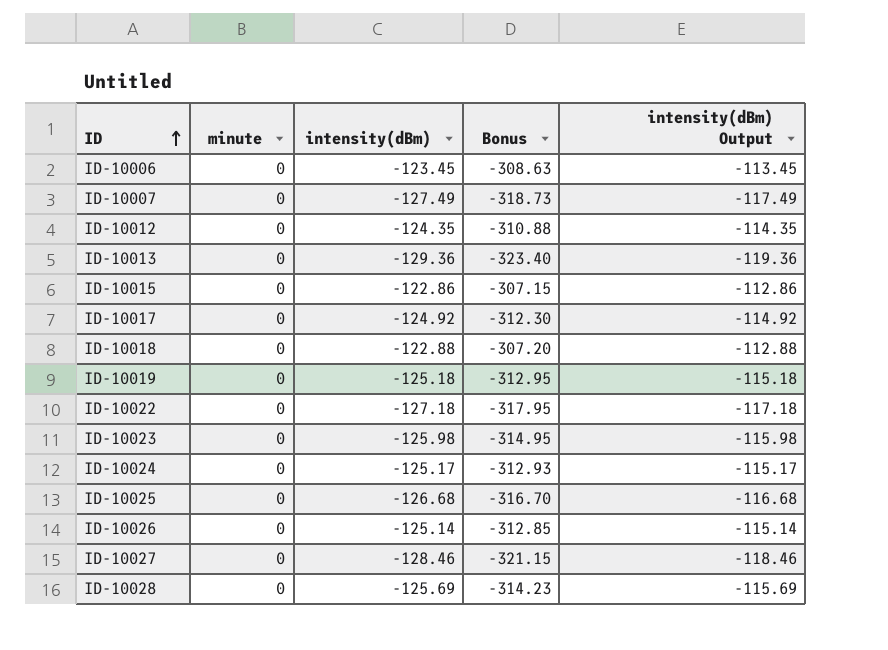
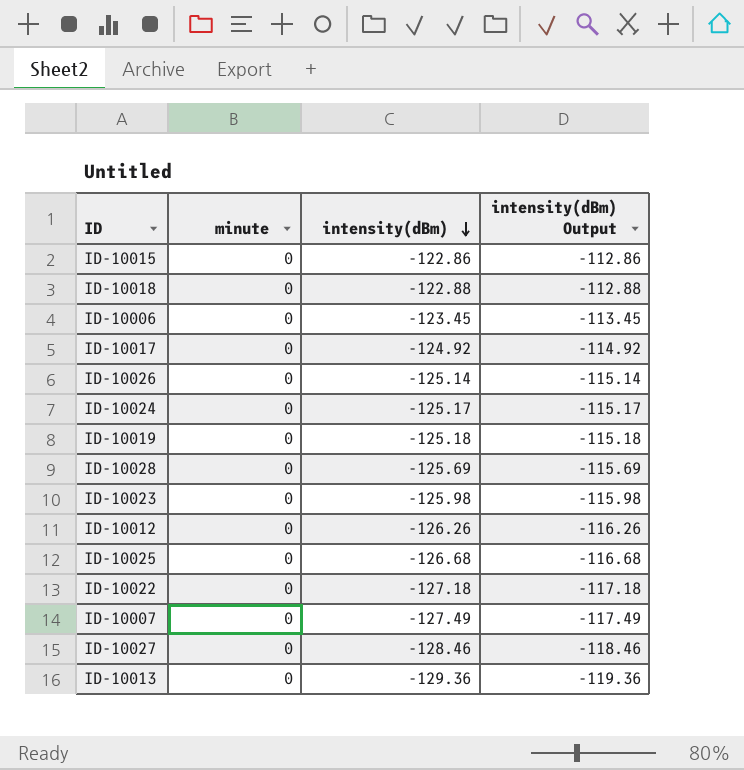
row order: ID ascending -> intensity(dBm) descending
column Bonus | formula: [intensity(dBm)] * 2.5 -> none
ID-10012 | intensity(dBm): -124.35 -> -126.26
ID-10012 | intensity(dBm) Output: -114.35 -> -116.26

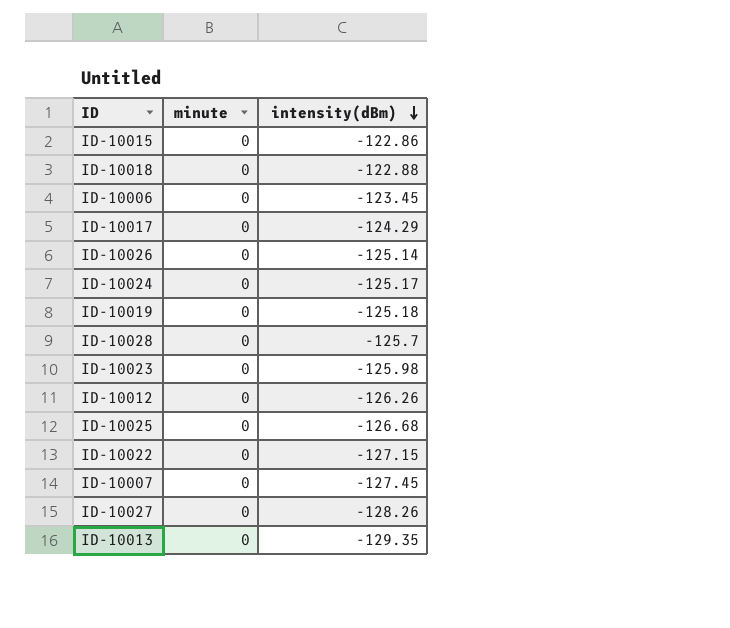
column intensity(dBm) Output | formula: [intensity(dBm)] + 10 -> none
ID-10017 | intensity(dBm): -124.92 -> -124.29
ID-10028 | intensity(dBm): -125.69 -> -125.7
ID-10022 | intensity(dBm): -127.18 -> -127.15
ID-10007 | intensity(dBm): -127.49 -> -127.45
ID-10027 | intensity(dBm): -128.46 -> -128.26
ID-10013 | intensity(dBm): -129.36 -> -129.35

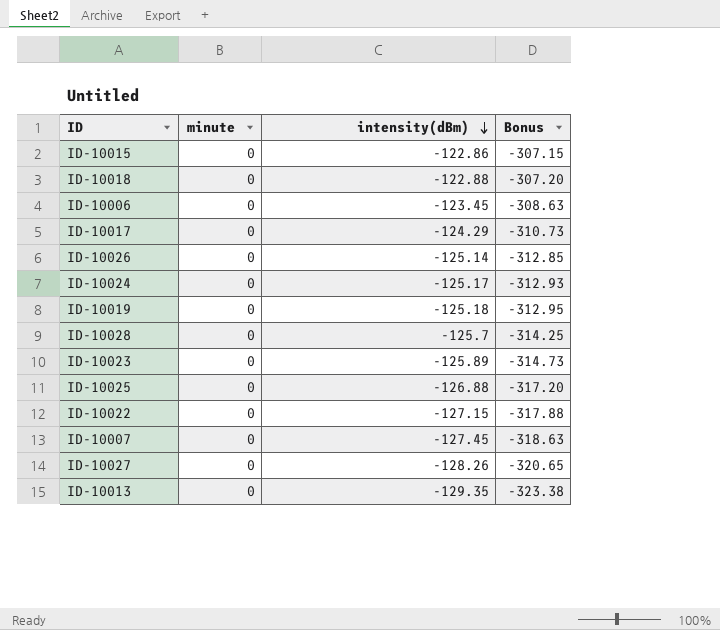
column Bonus | formula: none -> [intensity(dBm)] * 2.5
row ID-10012: 0 | -126.26 -> none
ID-10023 | intensity(dBm): -125.98 -> -125.89
ID-10025 | intensity(dBm): -126.68 -> -126.88

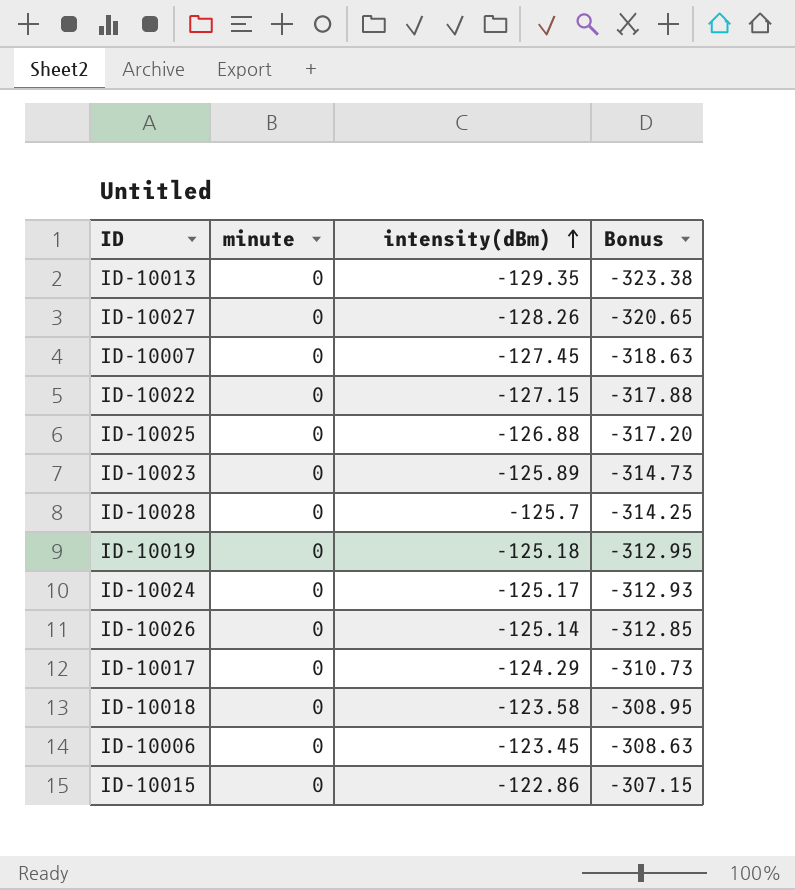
row order: intensity(dBm) descending -> intensity(dBm) ascending
ID-10018 | intensity(dBm): -122.88 -> -123.58
ID-10018 | Bonus: -307.20 -> -308.95

